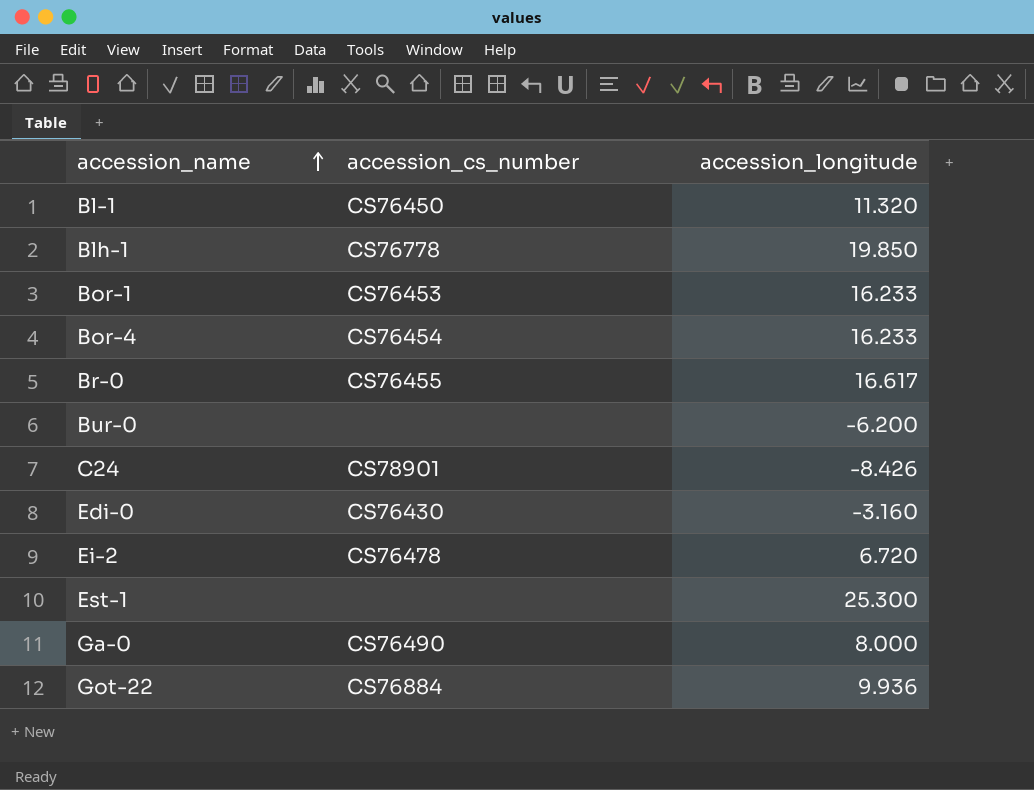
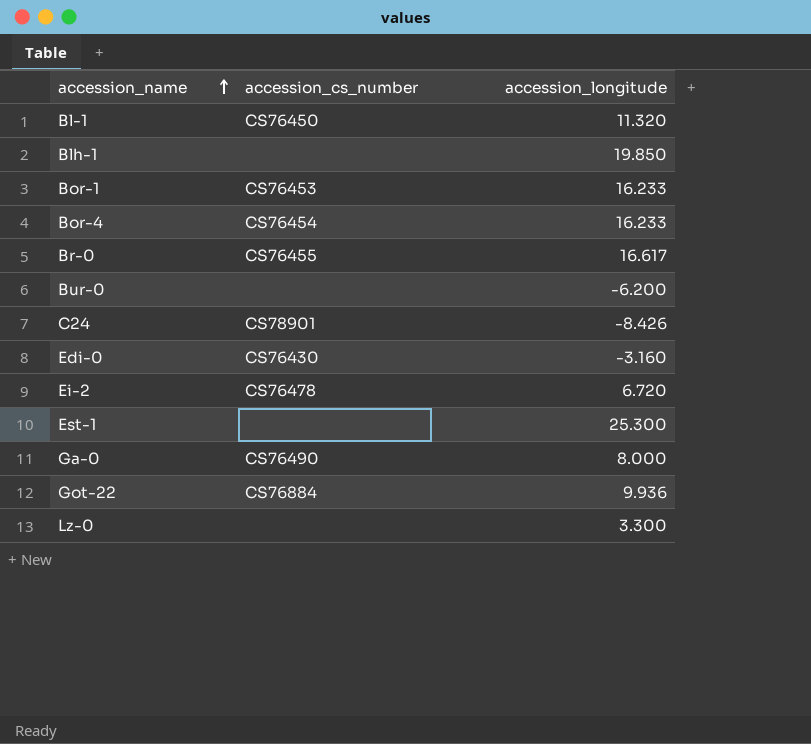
Blh-1 | accession_cs_number: CS76778 -> none
row Lz-0: none -> none | 3.300

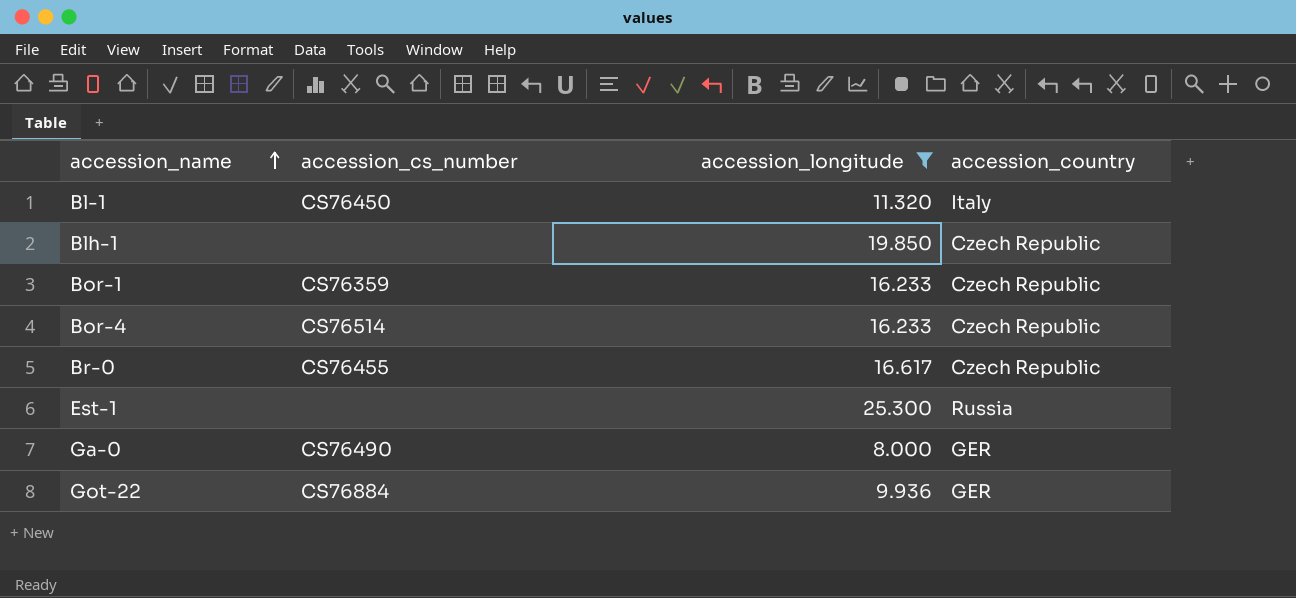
filter: none -> accession_longitude >= 8.000
column accession_country | position: none -> 4
Bor-1 | accession_cs_number: CS76453 -> CS76359
Bor-4 | accession_cs_number: CS76454 -> CS76514

